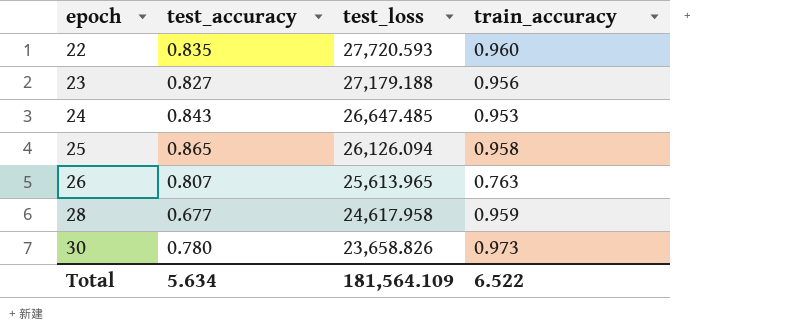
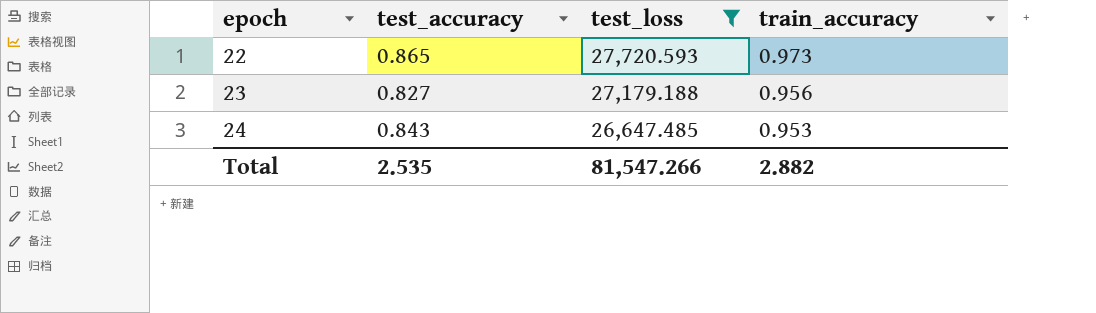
filter: none -> test_loss >= 26,647.485
22 | test_accuracy: 0.835 -> 0.865
22 | train_accuracy: 0.960 -> 0.973
Total | test_accuracy: 5.634 -> 2.535
Total | test_loss: 181,564.109 -> 81,547.266
Total | train_accuracy: 6.522 -> 2.882

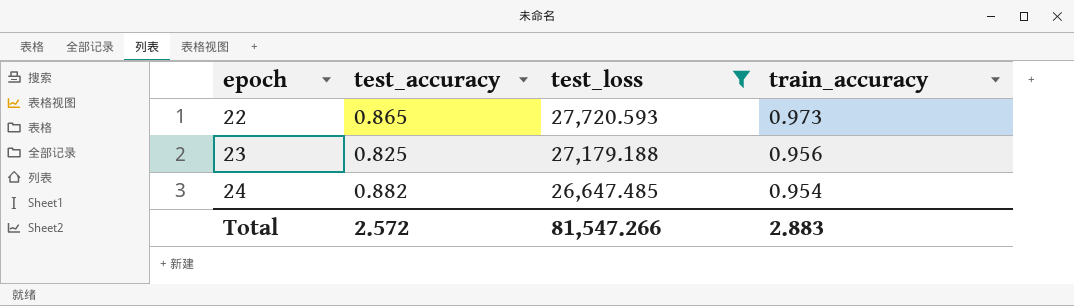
23 | test_accuracy: 0.827 -> 0.825
24 | test_accuracy: 0.843 -> 0.882
24 | train_accuracy: 0.953 -> 0.954
Total | test_accuracy: 2.535 -> 2.572
Total | train_accuracy: 2.882 -> 2.883

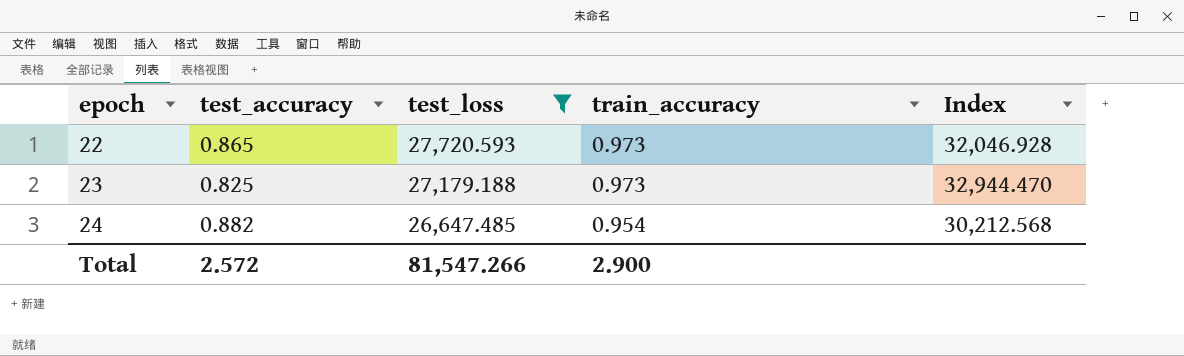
column Index | formula: none -> [test_loss] / [test_accuracy]
23 | train_accuracy: 0.956 -> 0.973
Total | train_accuracy: 2.883 -> 2.900

